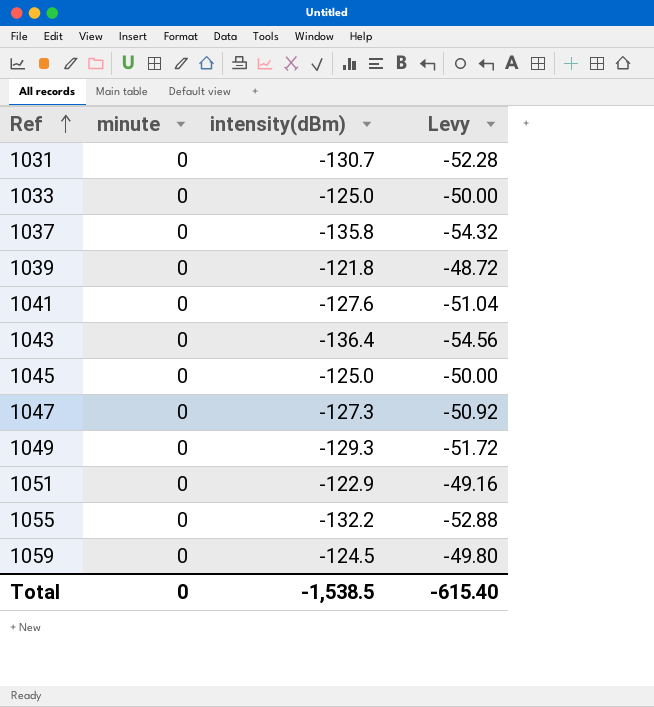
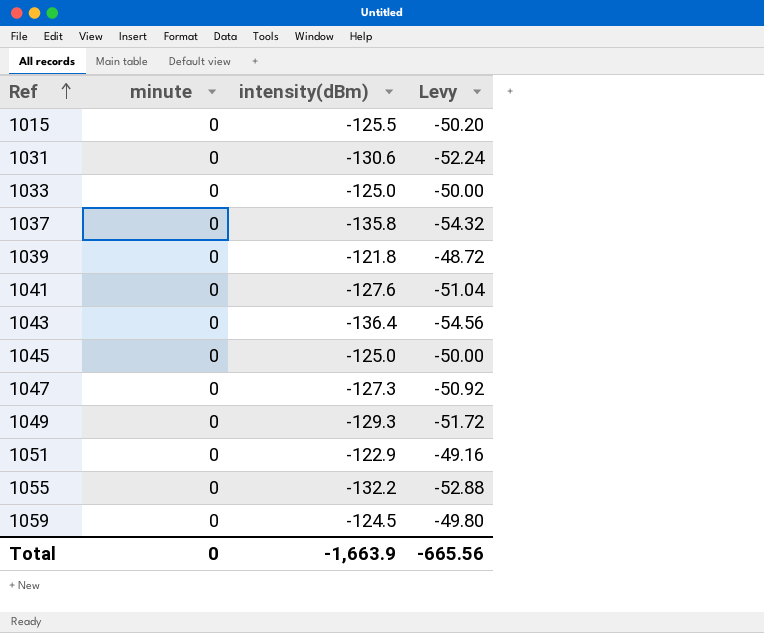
row 1015: none -> 0 | -125.5 | -50.20
1031 | intensity(dBm): -130.7 -> -130.6
1031 | Levy: -52.28 -> -52.24
Total | intensity(dBm): -1,538.5 -> -1,663.9
Total | Levy: -615.40 -> -665.56

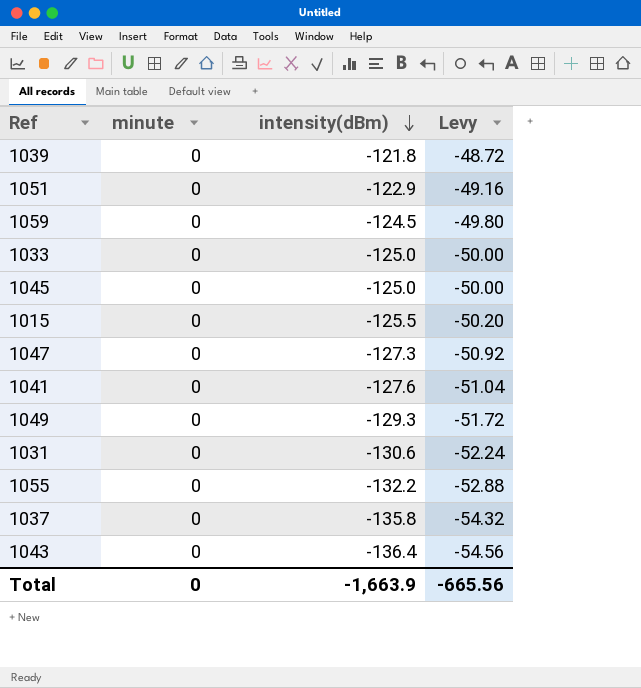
row order: Ref ascending -> intensity(dBm) descending

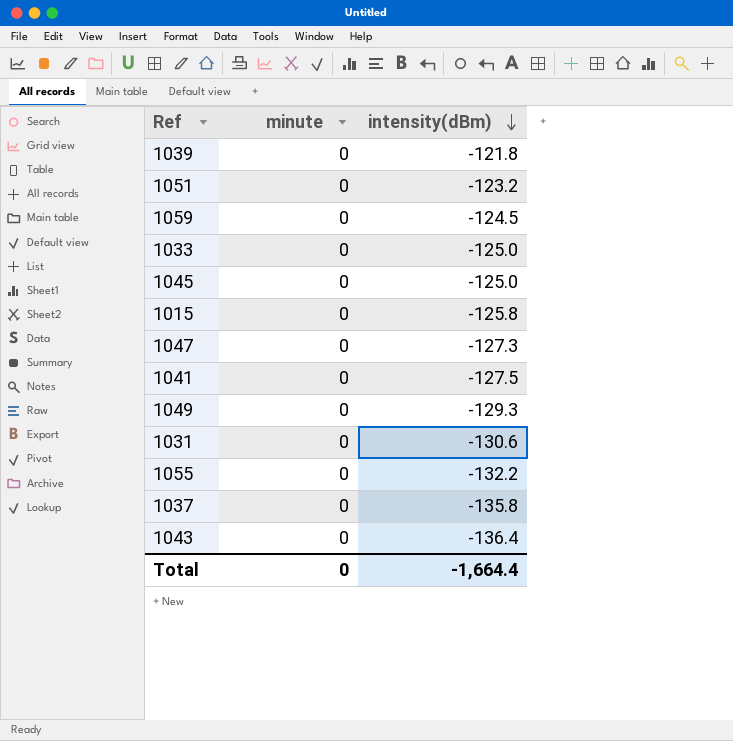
column Levy | formula: [intensity(dBm)] * 0.4 -> none
1051 | intensity(dBm): -122.9 -> -123.2
1015 | intensity(dBm): -125.5 -> -125.8
1041 | intensity(dBm): -127.6 -> -127.5
Total | intensity(dBm): -1,663.9 -> -1,664.4

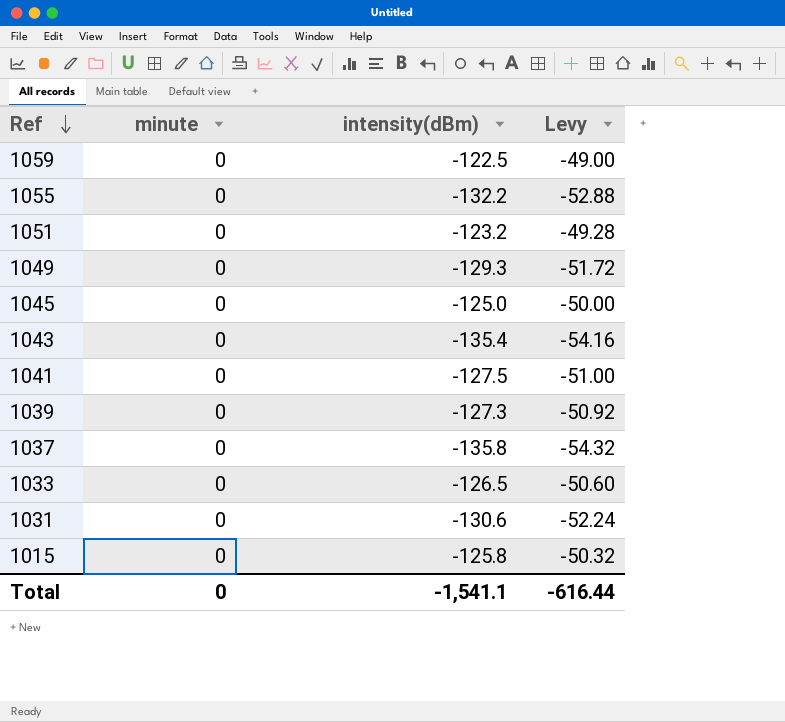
row order: intensity(dBm) descending -> Ref descending
column Levy | formula: none -> [intensity(dBm)] * 0.4
row 1047: 0 | -127.3 -> none
1059 | intensity(dBm): -124.5 -> -122.5
1043 | intensity(dBm): -136.4 -> -135.4
1039 | intensity(dBm): -121.8 -> -127.3
1033 | intensity(dBm): -125.0 -> -126.5
Total | intensity(dBm): -1,664.4 -> -1,541.1

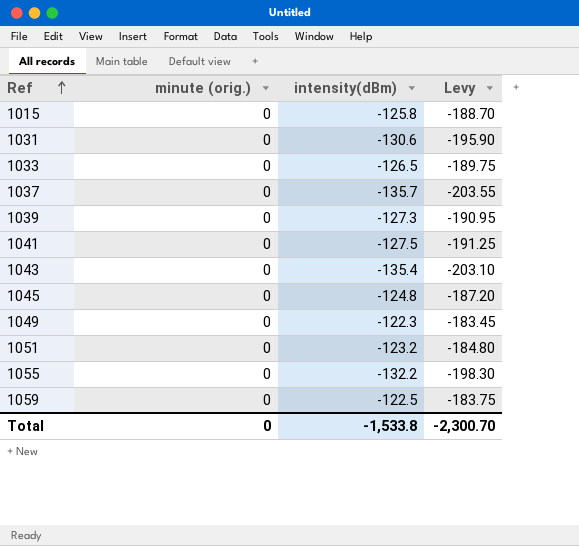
row order: Ref descending -> Ref ascending
column name: minute -> minute (orig.)
column Levy | formula: [intensity(dBm)] * 0.4 -> [intensity(dBm)] * 1.5
1037 | intensity(dBm): -135.8 -> -135.7
1045 | intensity(dBm): -125.0 -> -124.8
1049 | intensity(dBm): -129.3 -> -122.3
Total | intensity(dBm): -1,541.1 -> -1,533.8
Total | Levy: -616.44 -> -2,300.70

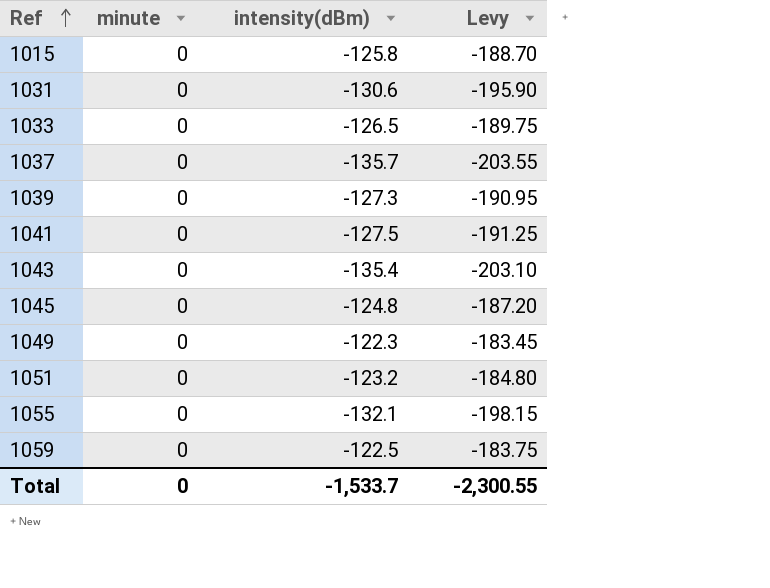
column name: minute (orig.) -> minute
1055 | intensity(dBm): -132.2 -> -132.1
1055 | Levy: -198.30 -> -198.15
Total | intensity(dBm): -1,533.8 -> -1,533.7
Total | Levy: -2,300.70 -> -2,300.55

